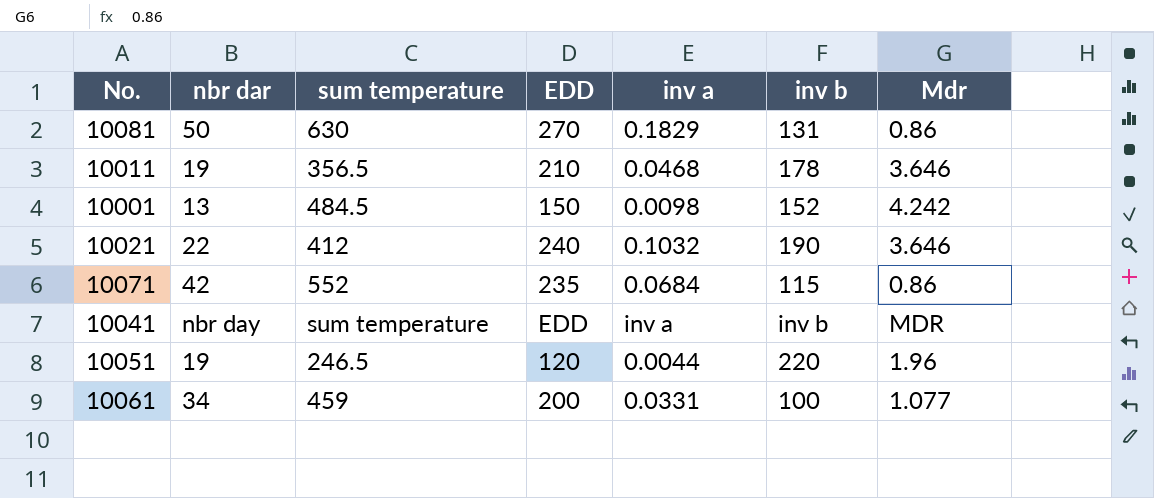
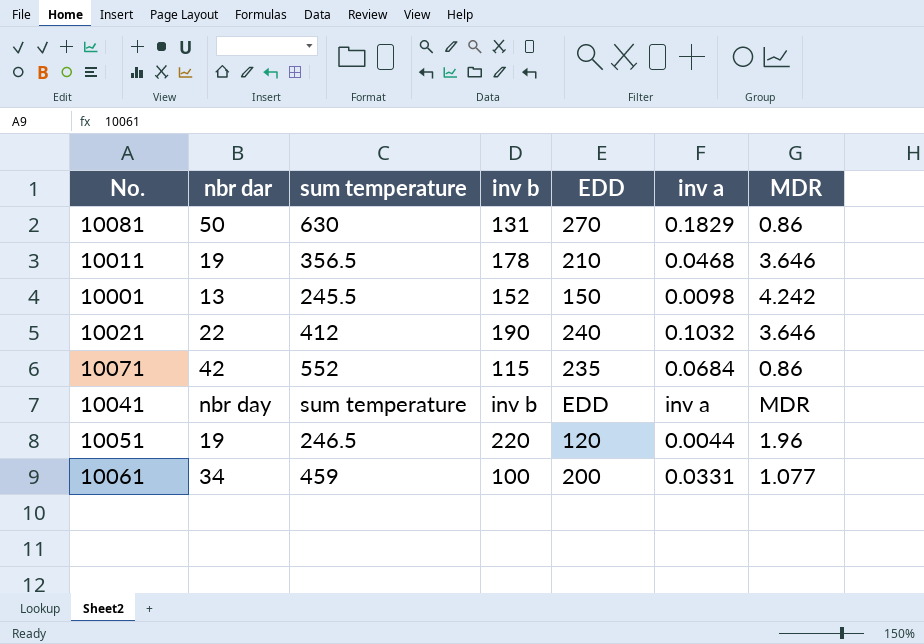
column inv b | position: 6 -> 4
column name: Mdr -> MDR
10001 | sum temperature: 484.5 -> 245.5

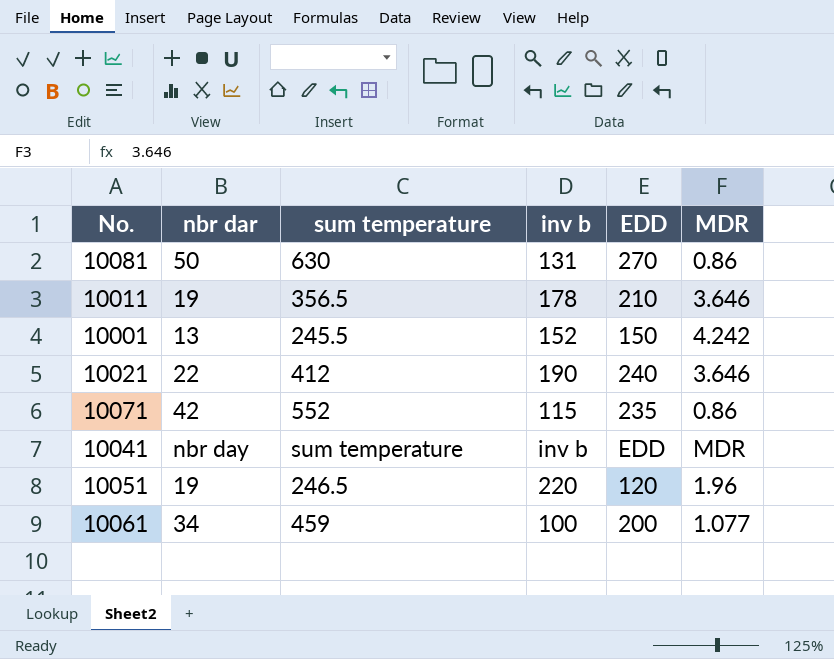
column inv a | position: 6 -> none

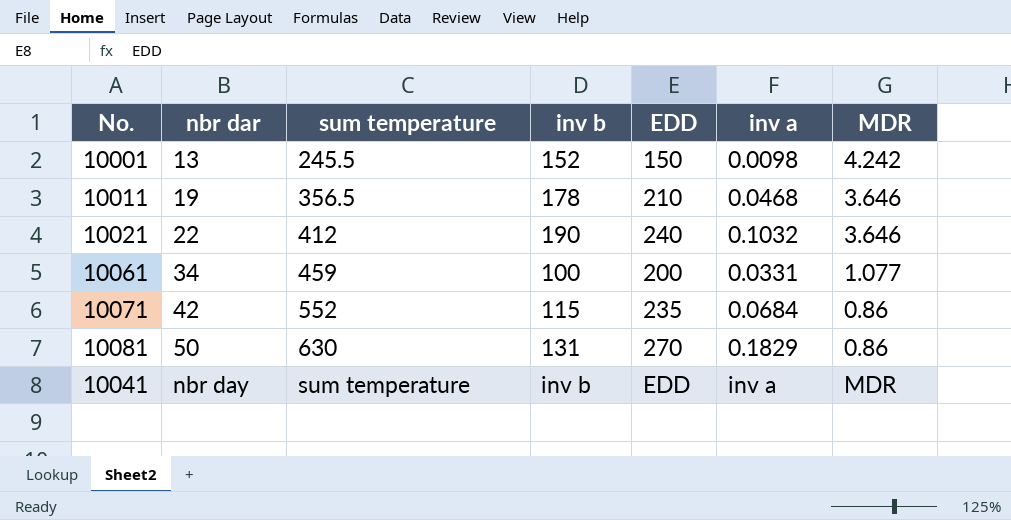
row order: none -> nbr dar ascending
column inv a | position: none -> 6
row 10051: 19 | 246.5 | 220 | 120 | 1.96 -> none

